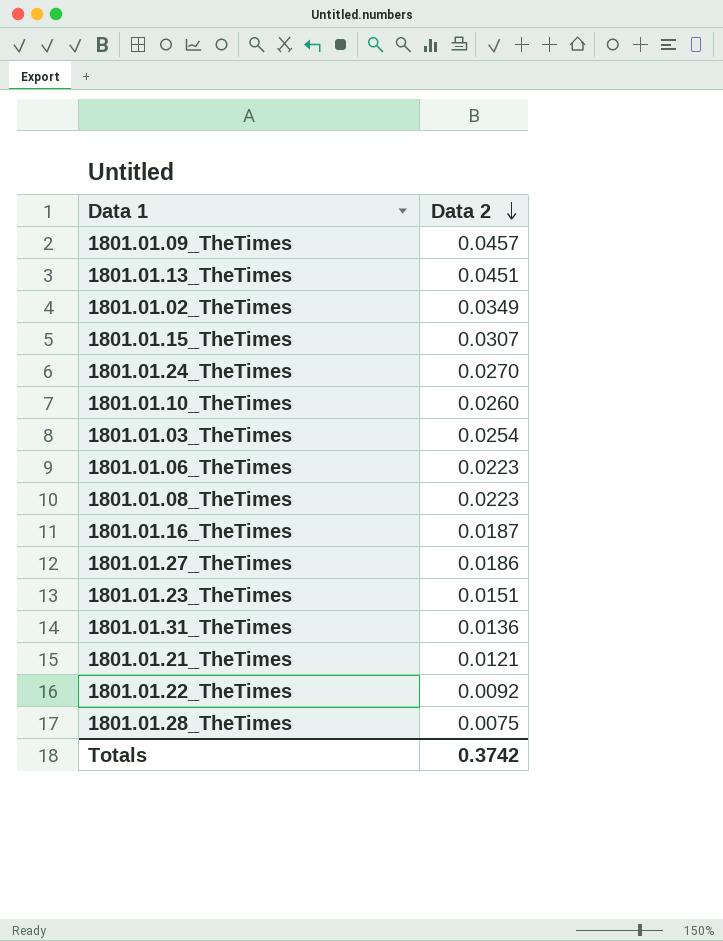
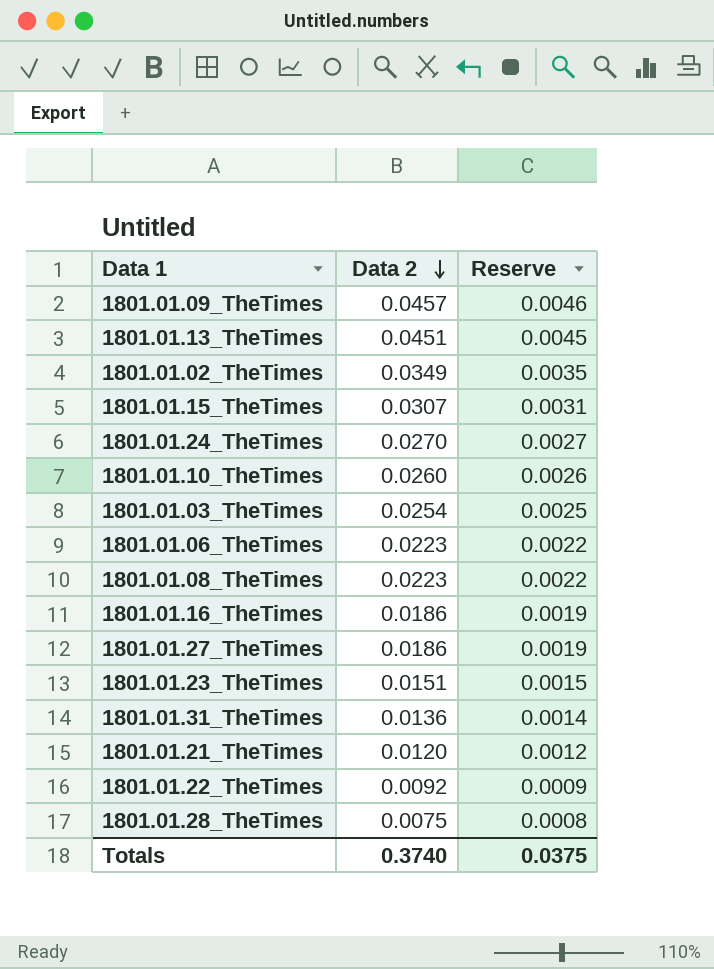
column Reserve | formula: none -> [Data 2] * 0.1
1801.01.16_TheTimes | Data 2: 0.0187 -> 0.0186
1801.01.21_TheTimes | Data 2: 0.0121 -> 0.0120
Totals | Data 2: 0.3742 -> 0.3740

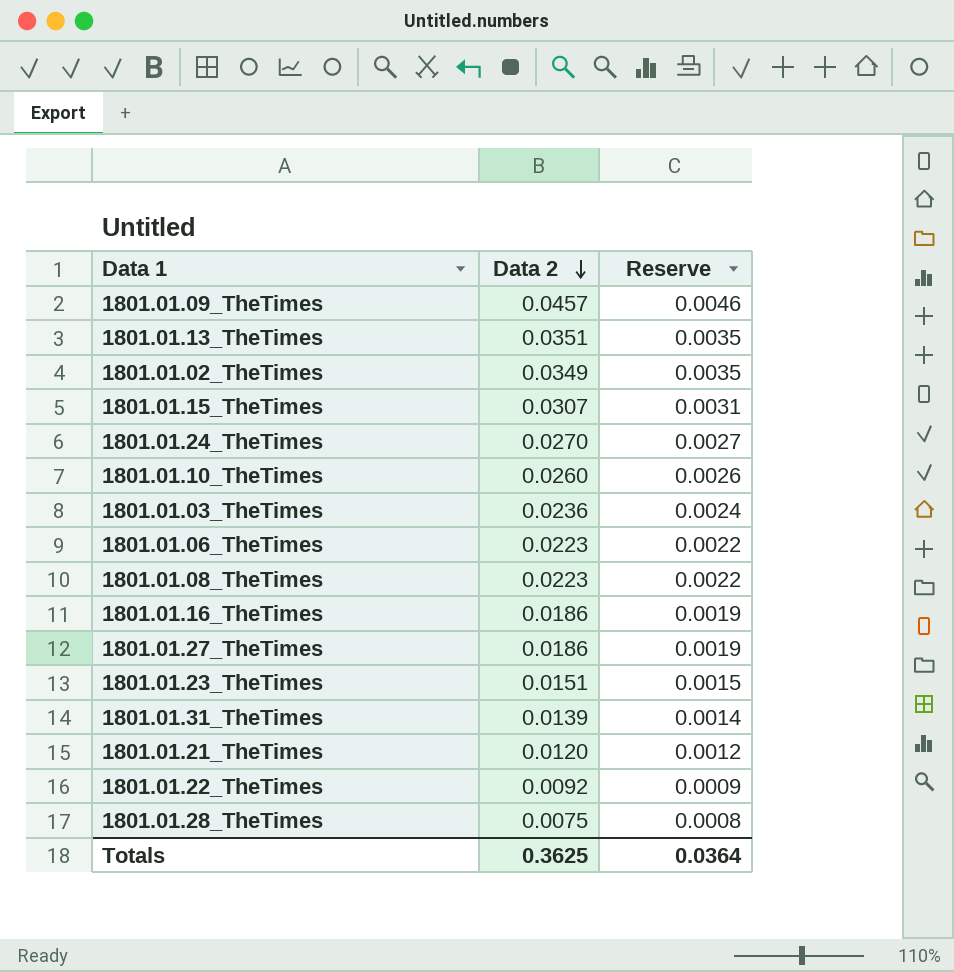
1801.01.13_TheTimes | Data 2: 0.0451 -> 0.0351
1801.01.13_TheTimes | Reserve: 0.0045 -> 0.0035
1801.01.03_TheTimes | Data 2: 0.0254 -> 0.0236
1801.01.03_TheTimes | Reserve: 0.0025 -> 0.0024
1801.01.31_TheTimes | Data 2: 0.0136 -> 0.0139
Totals | Data 2: 0.3740 -> 0.3625
Totals | Reserve: 0.0375 -> 0.0364

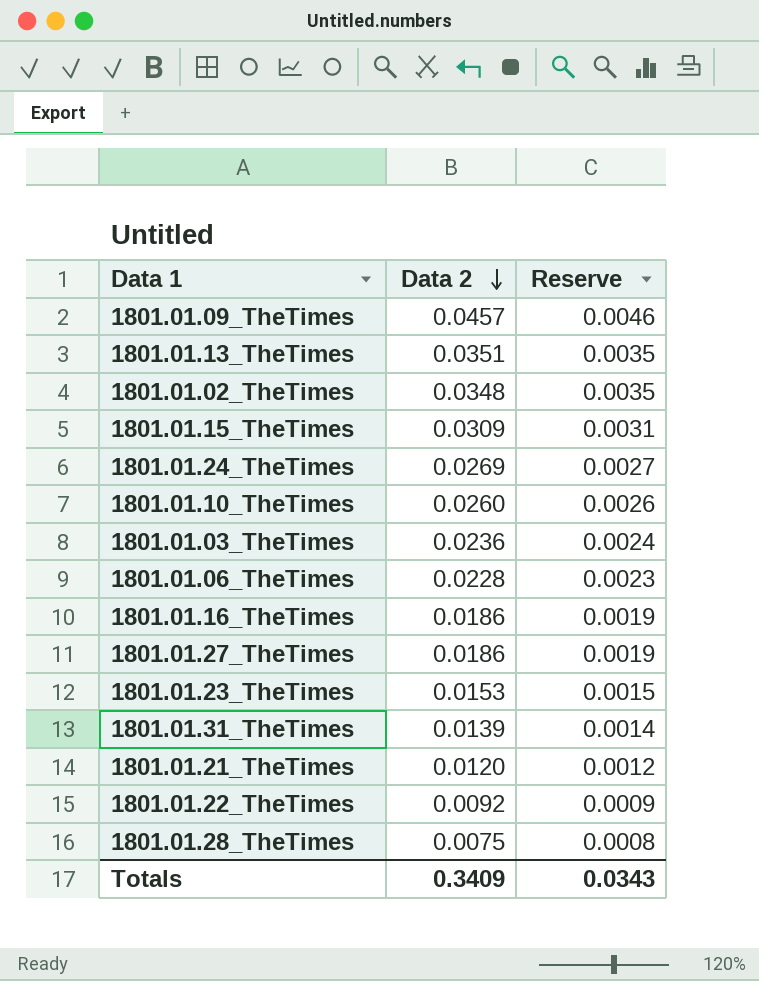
row 1801.01.08_TheTimes: 0.0223 | 0.0022 -> none
1801.01.02_TheTimes | Data 2: 0.0349 -> 0.0348
1801.01.15_TheTimes | Data 2: 0.0307 -> 0.0309
1801.01.24_TheTimes | Data 2: 0.0270 -> 0.0269
1801.01.06_TheTimes | Data 2: 0.0223 -> 0.0228
1801.01.06_TheTimes | Reserve: 0.0022 -> 0.0023
1801.01.23_TheTimes | Data 2: 0.0151 -> 0.0153
Totals | Data 2: 0.3625 -> 0.3409
Totals | Reserve: 0.0364 -> 0.0343

